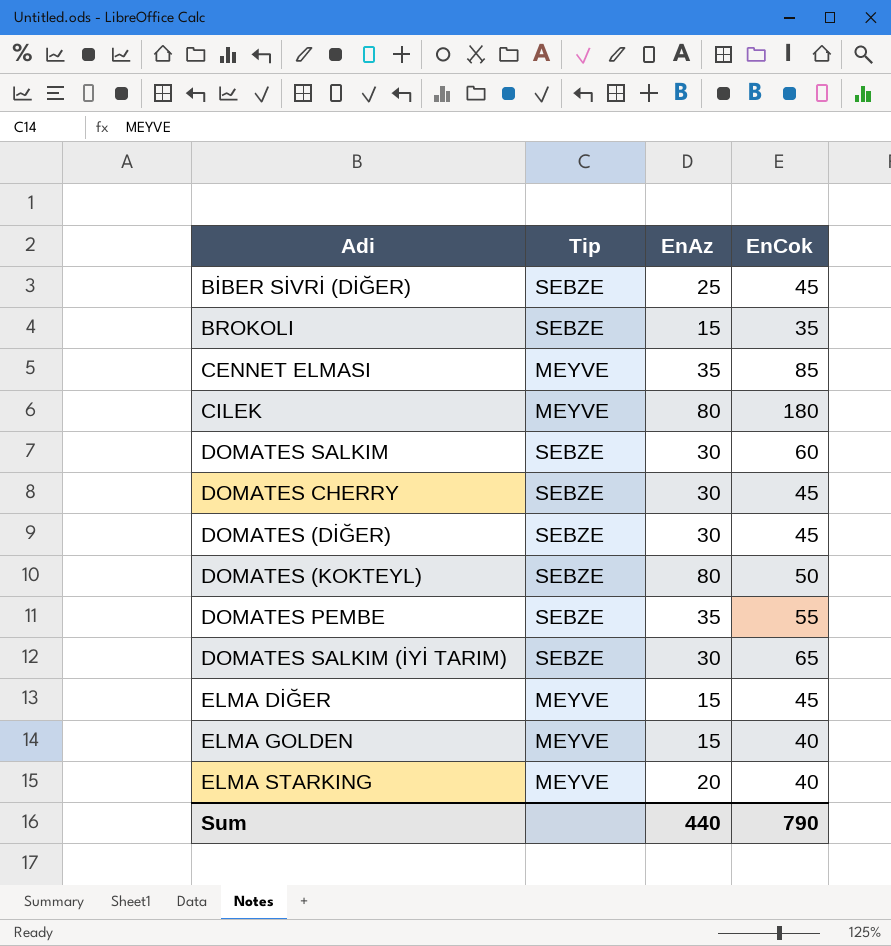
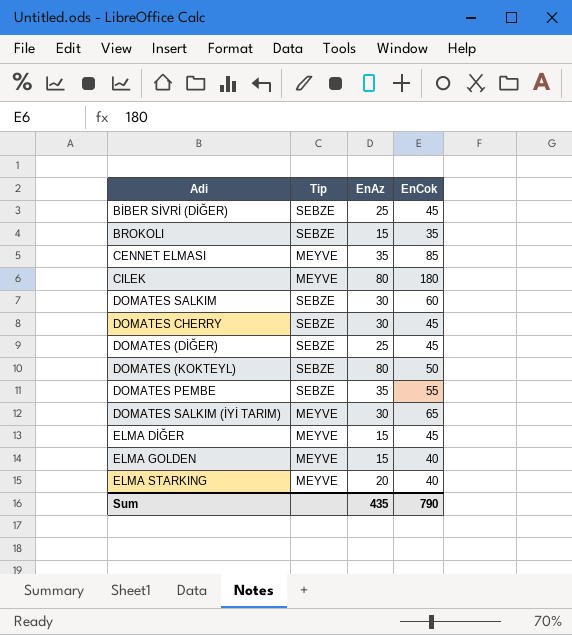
DOMATES (DİĞER) | EnAz: 30 -> 25
DOMATES SALKIM (İYİ TARIM) | Tip: SEBZE -> MEYVE
Sum | EnAz: 440 -> 435

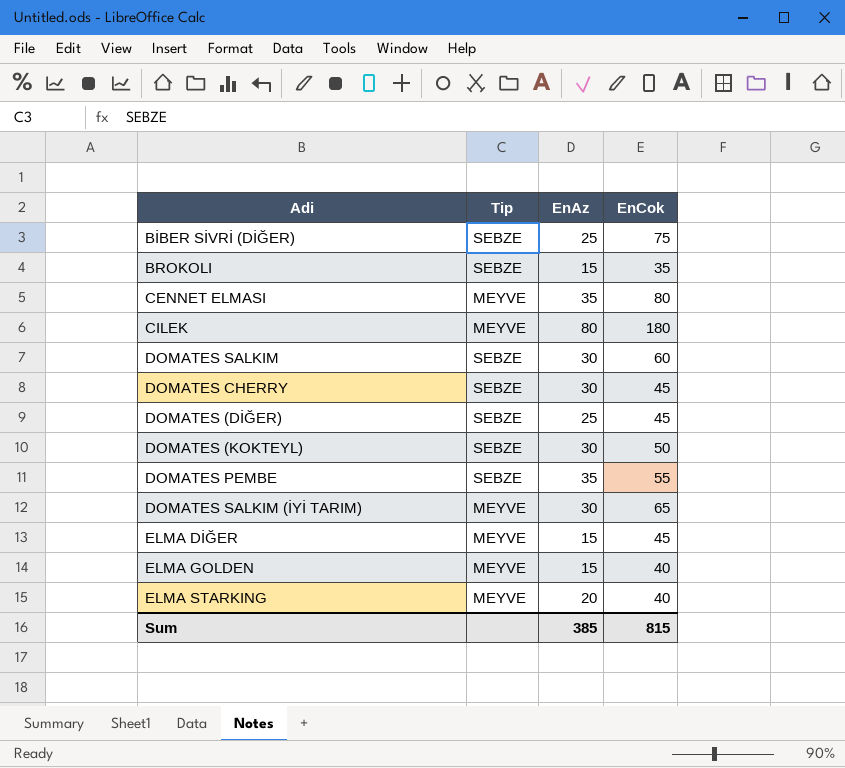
BİBER SİVRİ (DİĞER) | EnCok: 45 -> 75
CENNET ELMASI | EnCok: 85 -> 80
DOMATES (KOKTEYL) | EnAz: 80 -> 30
Sum | EnAz: 435 -> 385
Sum | EnCok: 790 -> 815

